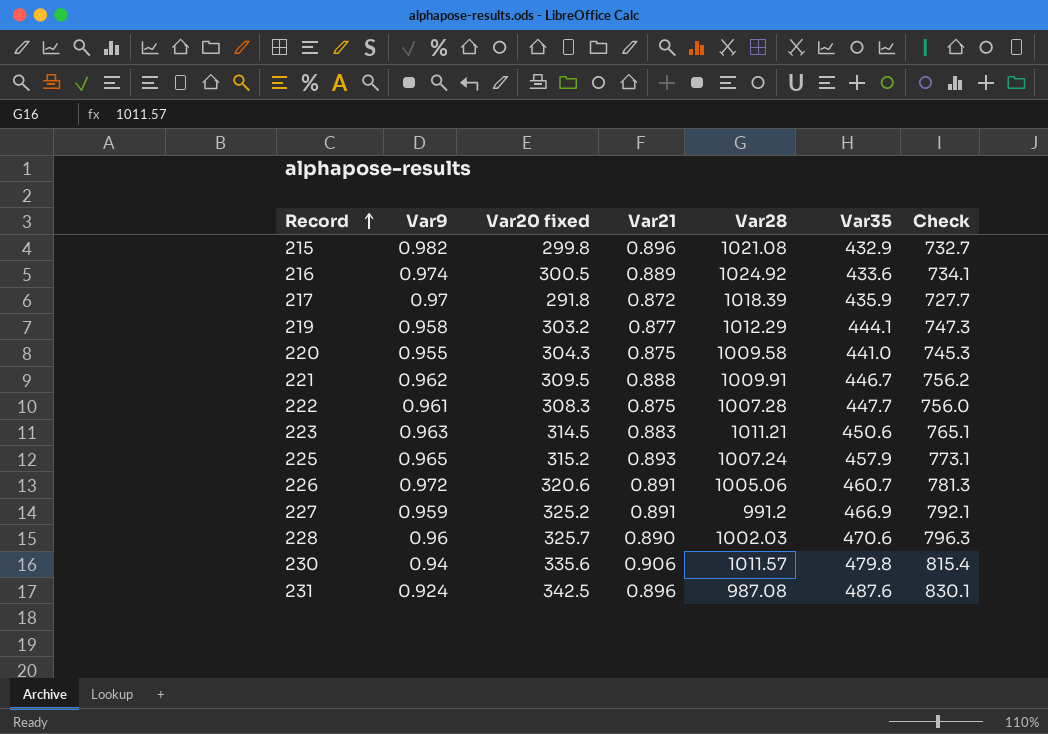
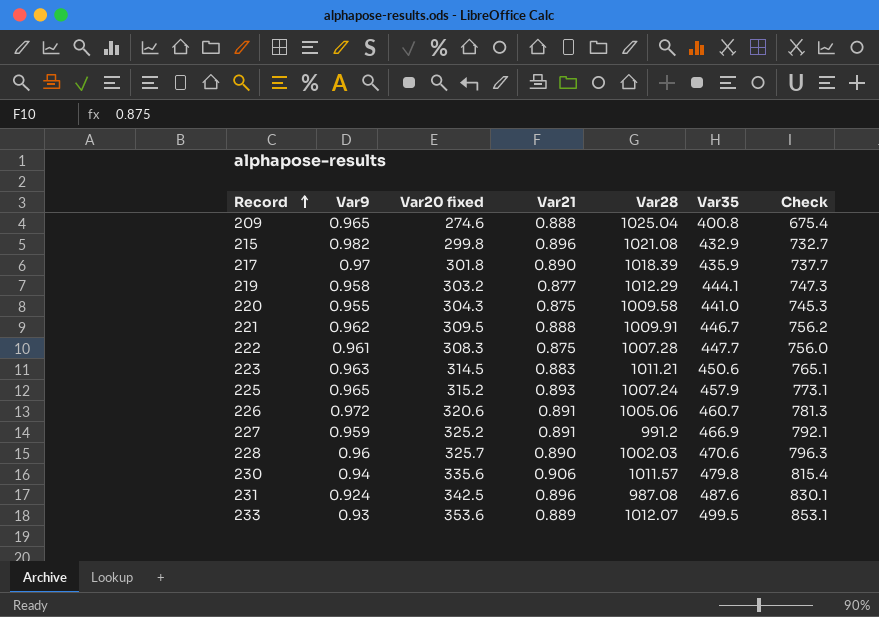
row 216: 0.974 | 300.5 | 0.889 | 1024.92 | 433.6 | 734.1 -> none
row 209: none -> 0.965 | 274.6 | 0.888 | 1025.04 | 400.8 | 675.4
217 | Var20 fixed: 291.8 -> 301.8
217 | Var21: 0.872 -> 0.890
217 | Check: 727.7 -> 737.7
row 233: none -> 0.93 | 353.6 | 0.889 | 1012.07 | 499.5 | 853.1

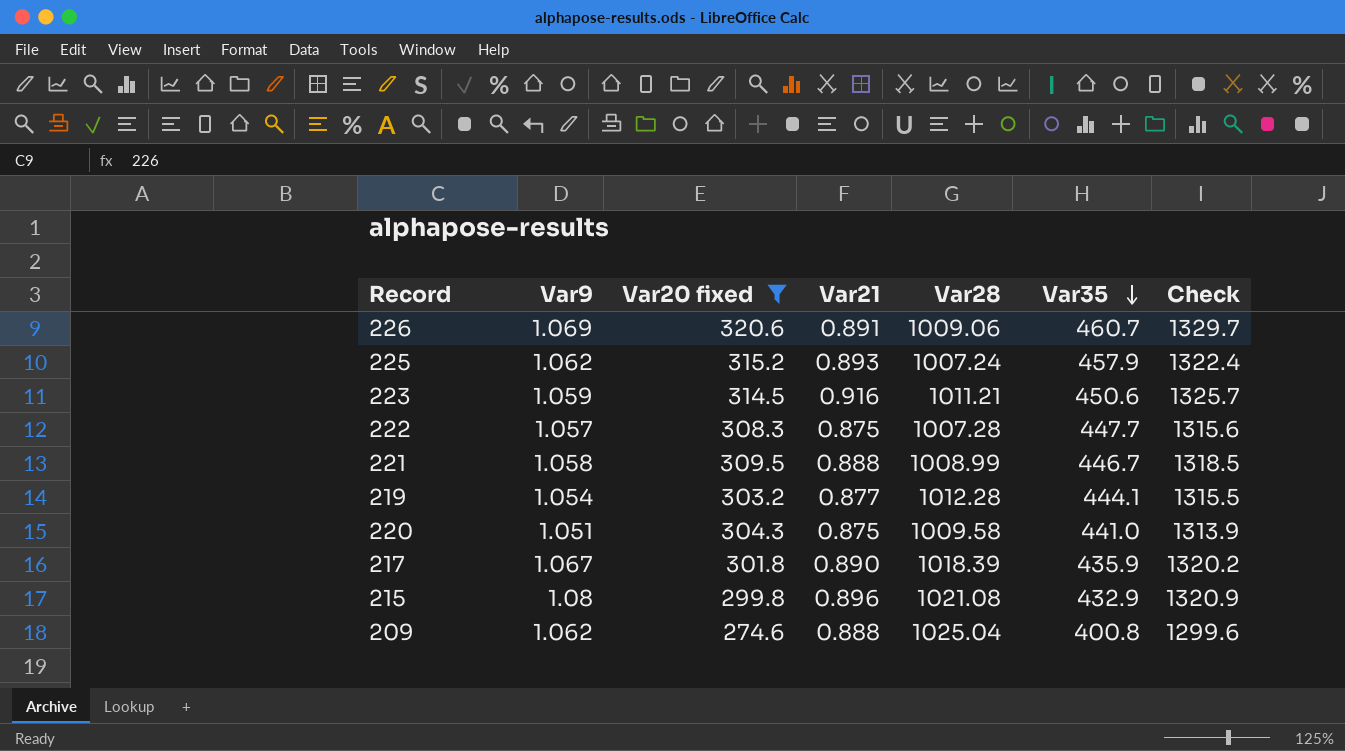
filter: none -> Var20 fixed <= 320.6
row order: Record ascending -> Var35 descending
column Check | formula: [Var20 fixed] + [Var35] -> [Var20 fixed] + [Var28]
226 | Var9: 0.972 -> 1.069
226 | Var28: 1005.06 -> 1009.06
225 | Var9: 0.965 -> 1.062
223 | Var9: 0.963 -> 1.059
223 | Var21: 0.883 -> 0.916
222 | Var9: 0.961 -> 1.057
221 | Var9: 0.962 -> 1.058
221 | Var28: 1009.91 -> 1008.99
219 | Var9: 0.958 -> 1.054
219 | Var28: 1012.29 -> 1012.28
220 | Var9: 0.955 -> 1.051
217 | Var9: 0.97 -> 1.067
215 | Var9: 0.982 -> 1.08
209 | Var9: 0.965 -> 1.062

